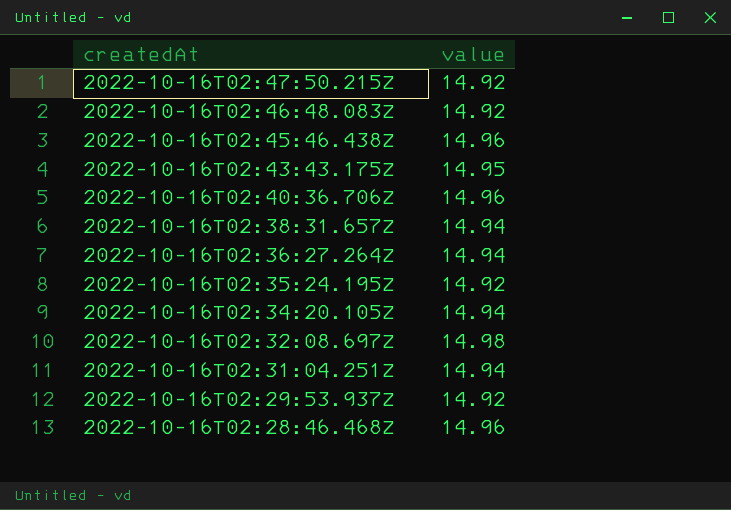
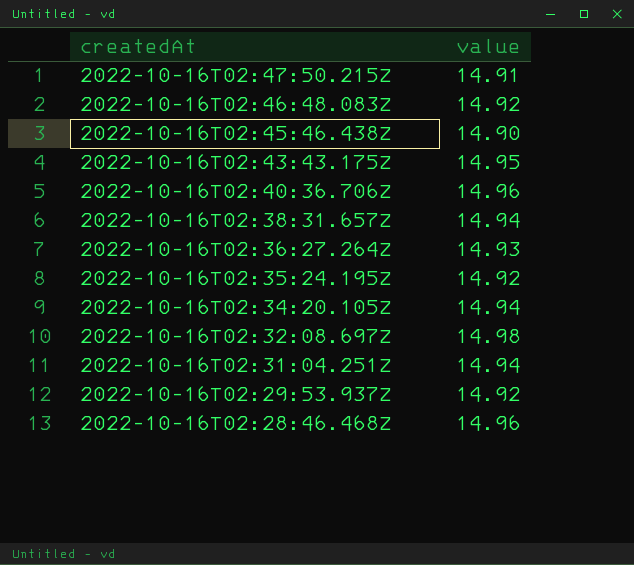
2022-10-16T02:47:50.215Z | value: 14.92 -> 14.91
2022-10-16T02:45:46.438Z | value: 14.96 -> 14.90
2022-10-16T02:36:27.264Z | value: 14.94 -> 14.93

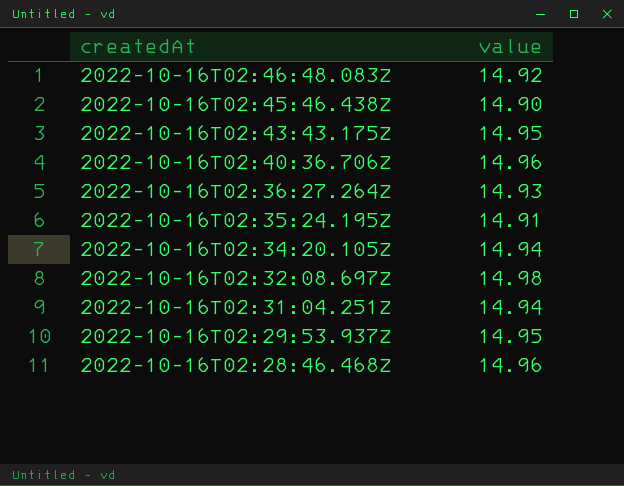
row 2022-10-16T02:47:50.215Z: 14.91 -> none
row 2022-10-16T02:38:31.657Z: 14.94 -> none
2022-10-16T02:35:24.195Z | value: 14.92 -> 14.91
2022-10-16T02:29:53.937Z | value: 14.92 -> 14.95

